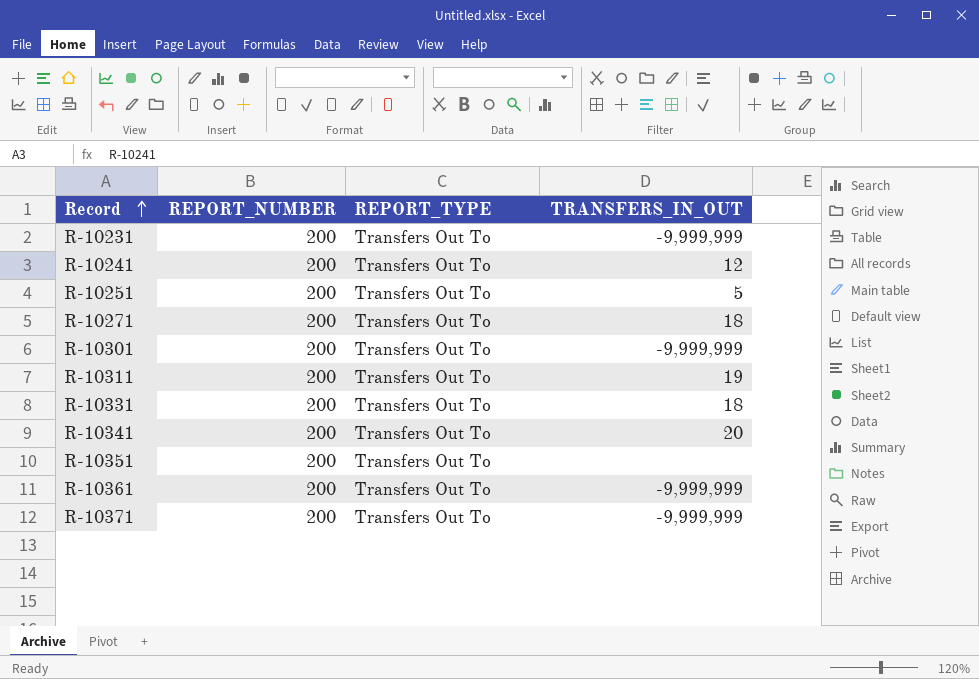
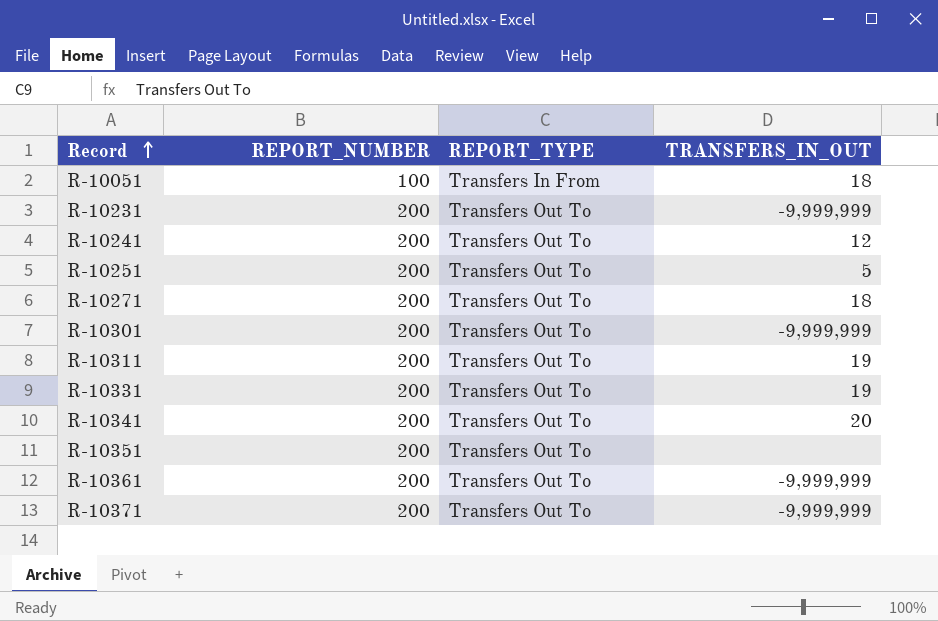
row R-10051: none -> 100 | Transfers In From | 18
R-10331 | TRANSFERS_IN_OUT: 18 -> 19

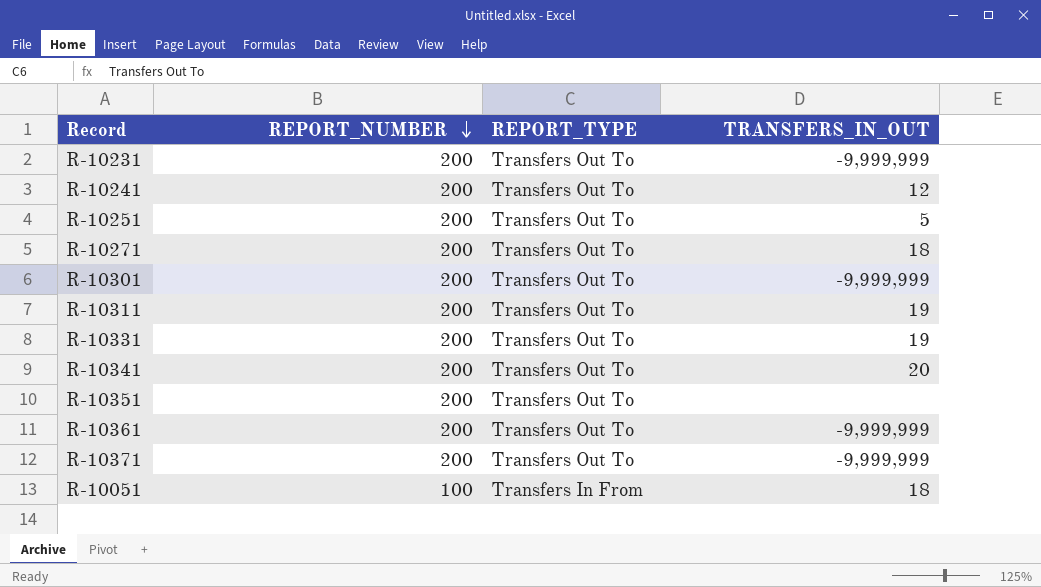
row order: Record ascending -> REPORT_NUMBER descending

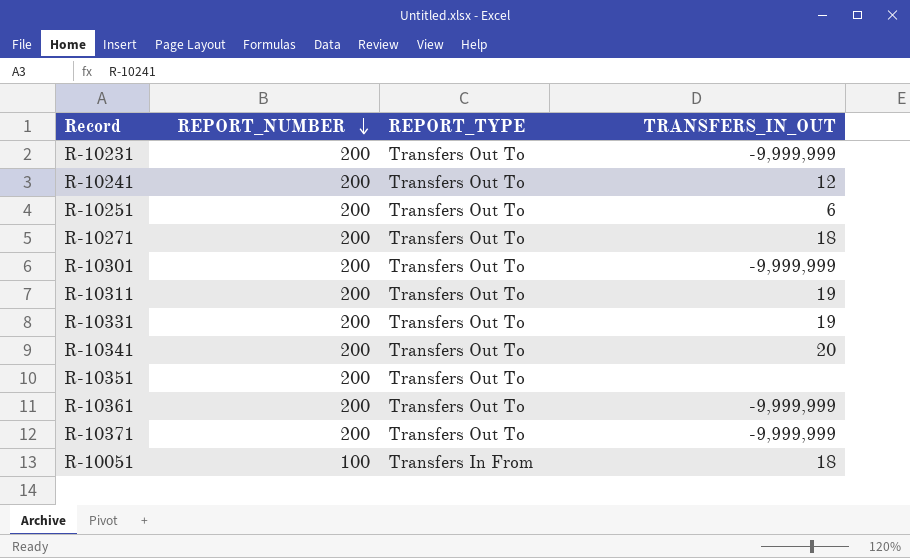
R-10251 | TRANSFERS_IN_OUT: 5 -> 6

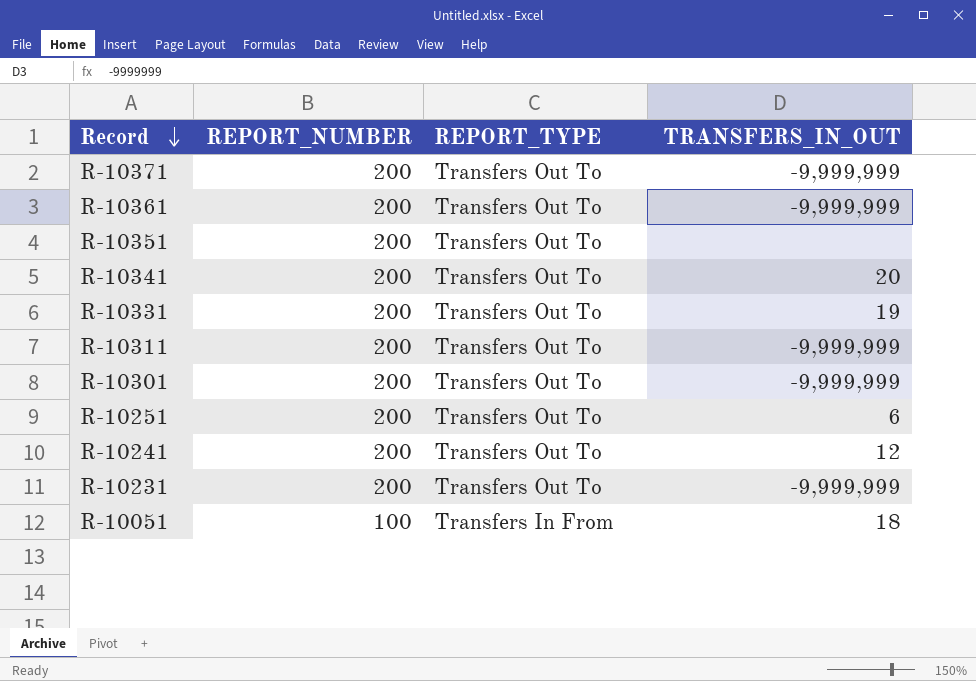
row order: REPORT_NUMBER descending -> Record descending
row R-10271: 200 | Transfers Out To | 18 -> none
R-10311 | TRANSFERS_IN_OUT: 19 -> -9,999,999

